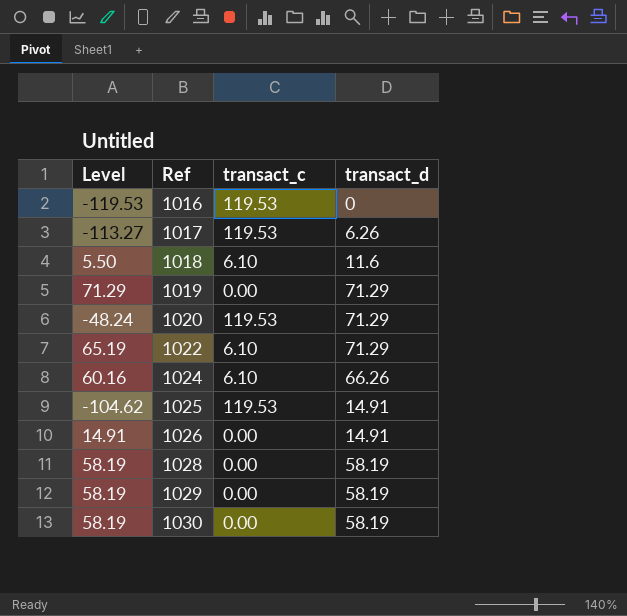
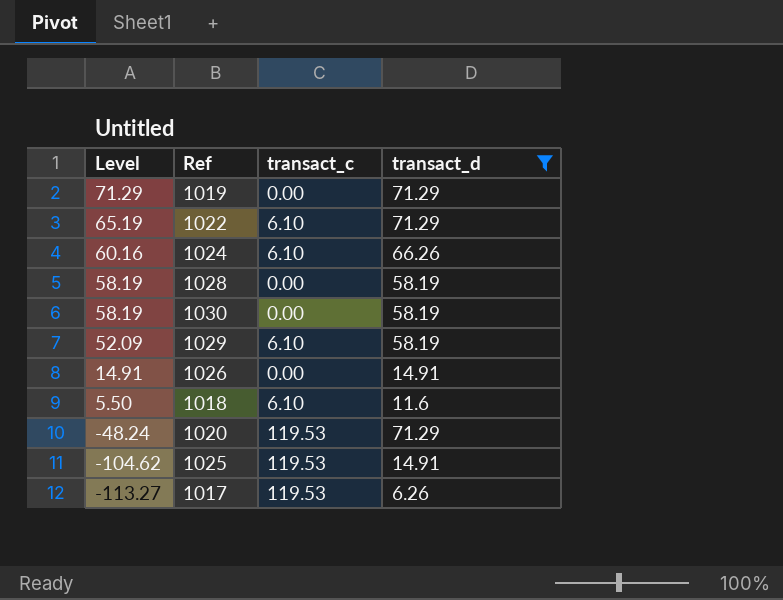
filter: none -> transact_d != 0
row order: Ref ascending -> Level descending
1029 | Level: 58.19 -> 52.09
1029 | transact_c: 0.00 -> 6.10

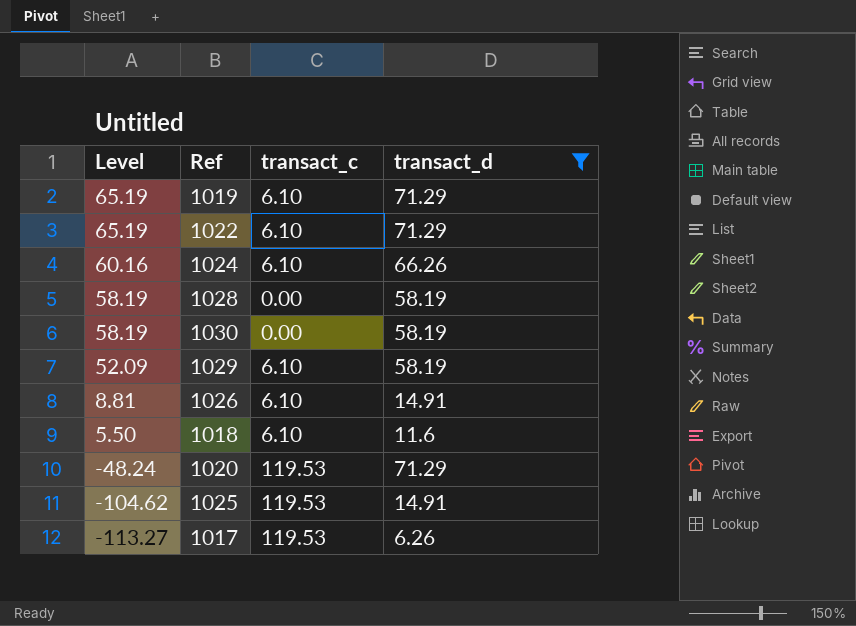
1019 | Level: 71.29 -> 65.19
1019 | transact_c: 0.00 -> 6.10
1026 | Level: 14.91 -> 8.81
1026 | transact_c: 0.00 -> 6.10

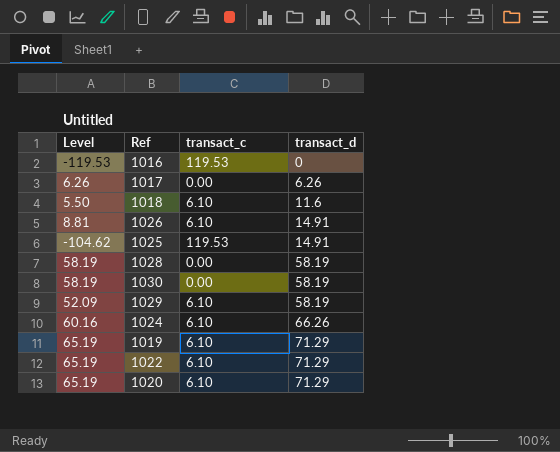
filter: transact_d != 0 -> none
row order: Level descending -> transact_d ascending
1017 | Level: -113.27 -> 6.26
1017 | transact_c: 119.53 -> 0.00
1020 | Level: -48.24 -> 65.19
1020 | transact_c: 119.53 -> 6.10

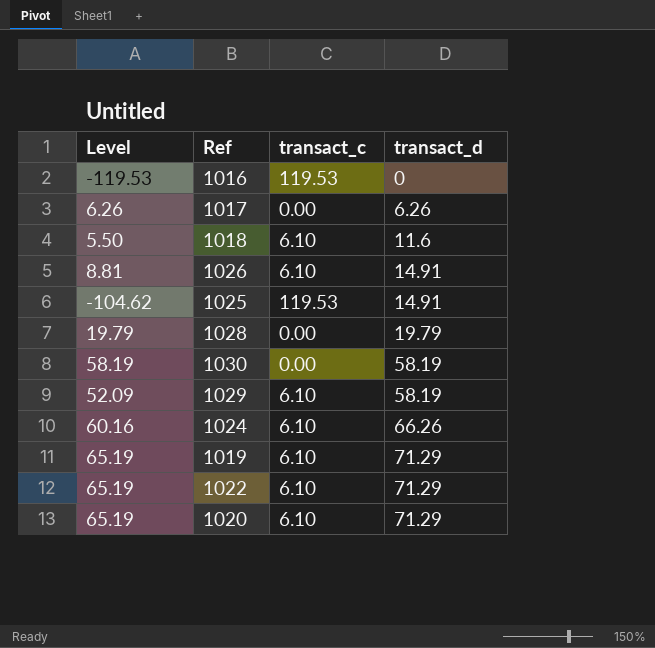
1028 | Level: 58.19 -> 19.79
1028 | transact_d: 58.19 -> 19.79

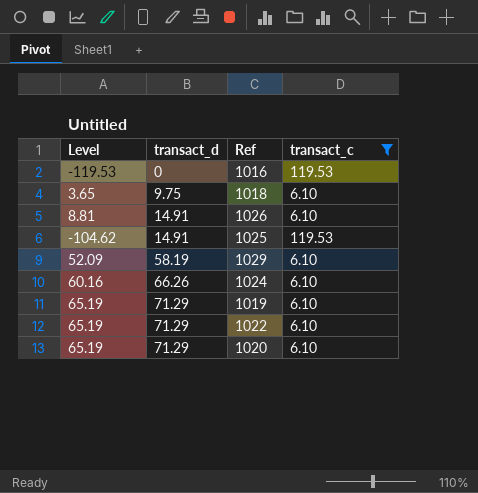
filter: none -> transact_c != 0.00
column transact_d | position: 4 -> 2
1018 | Level: 5.50 -> 3.65
1018 | transact_d: 11.6 -> 9.75

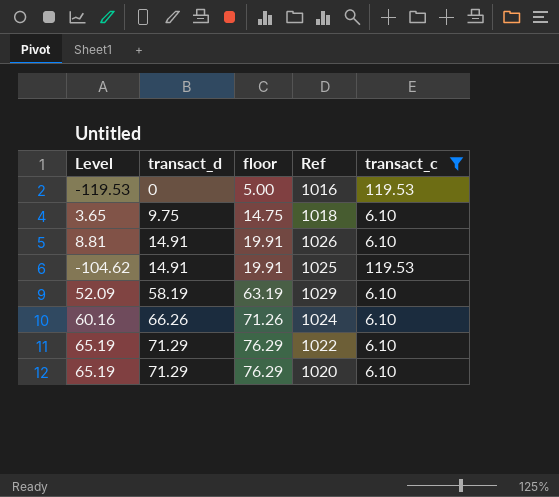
column floor | formula: none -> [transact_d] + 5
row 1019: 65.19 | 71.29 | 6.10 -> none

